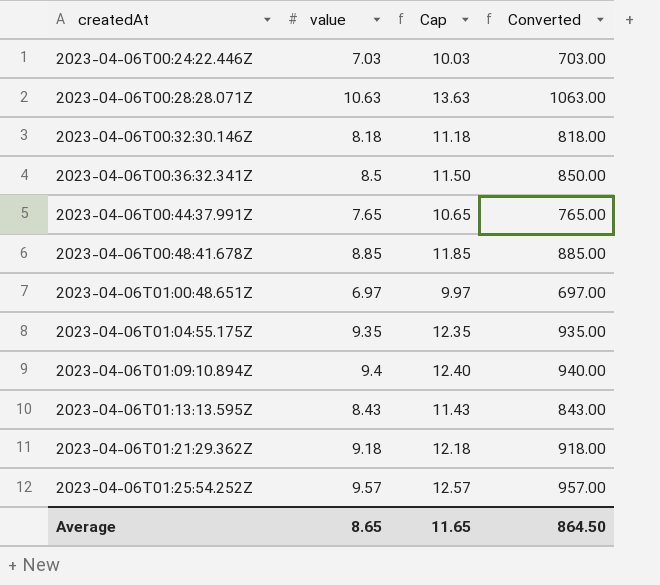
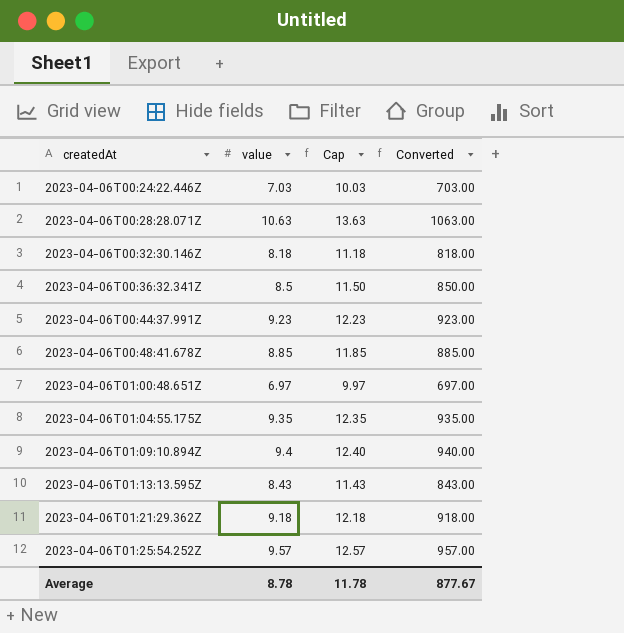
2023-04-06T00:44:37.991Z | value: 7.65 -> 9.23
2023-04-06T00:44:37.991Z | Cap: 10.65 -> 12.23
2023-04-06T00:44:37.991Z | Converted: 765.00 -> 923.00
Average | value: 8.65 -> 8.78
Average | Cap: 11.65 -> 11.78
Average | Converted: 864.50 -> 877.67

